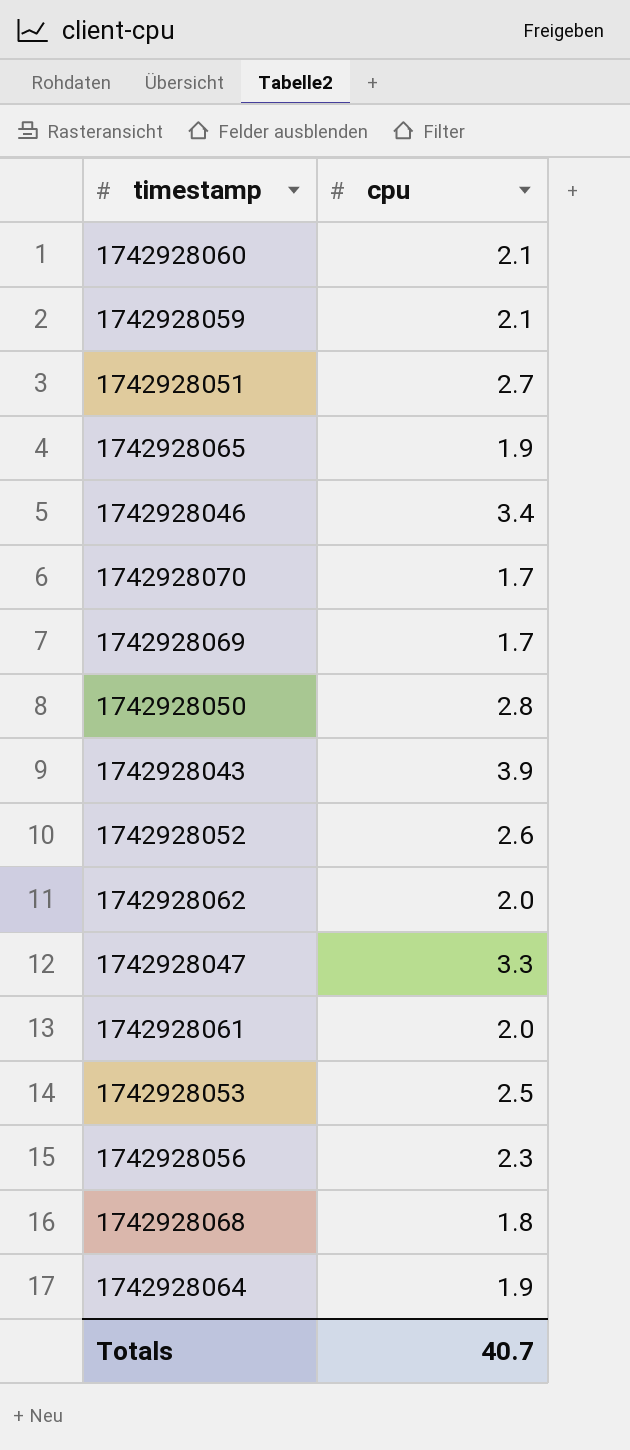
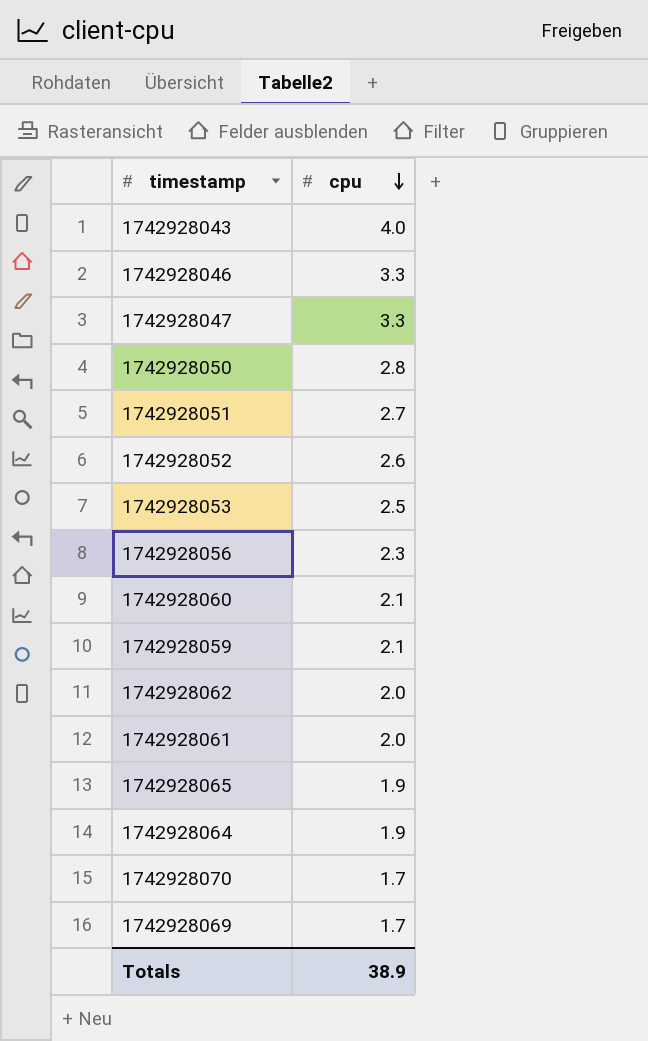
row order: none -> cpu descending
row 1742928068: 1.8 -> none
1742928043 | cpu: 3.9 -> 4.0
1742928046 | cpu: 3.4 -> 3.3
Totals | cpu: 40.7 -> 38.9

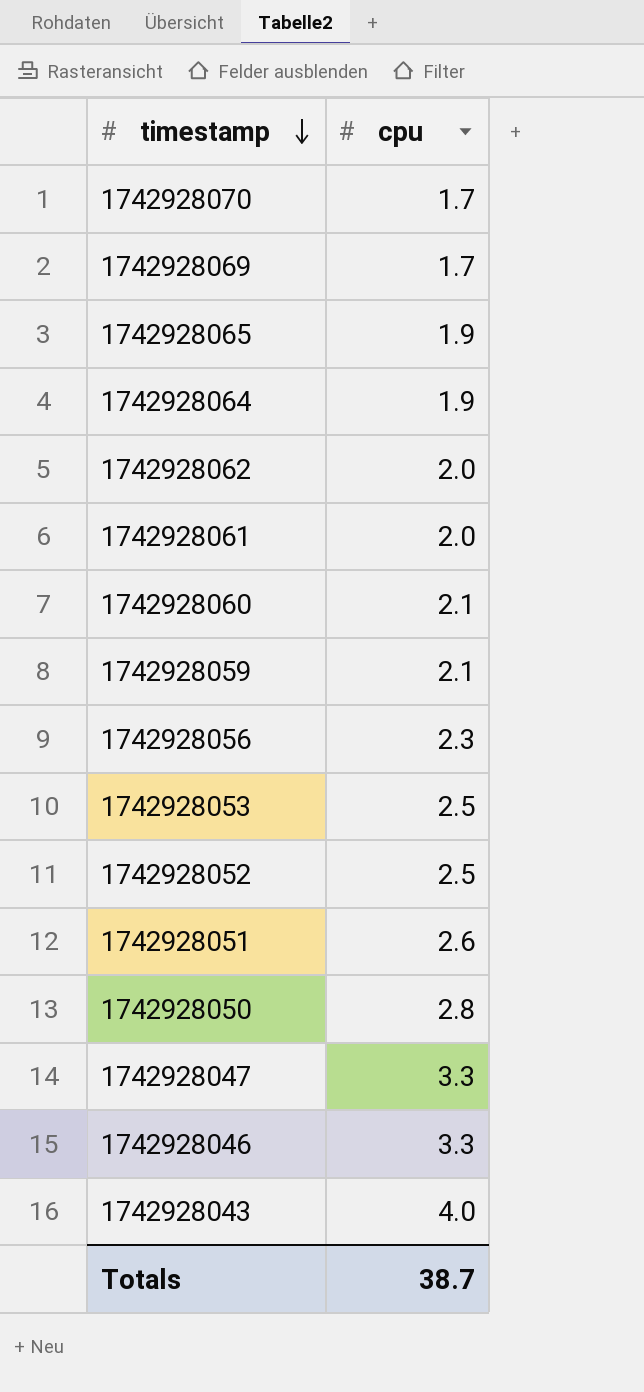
row order: cpu descending -> timestamp descending
1742928052 | cpu: 2.6 -> 2.5
1742928051 | cpu: 2.7 -> 2.6
Totals | cpu: 38.9 -> 38.7

